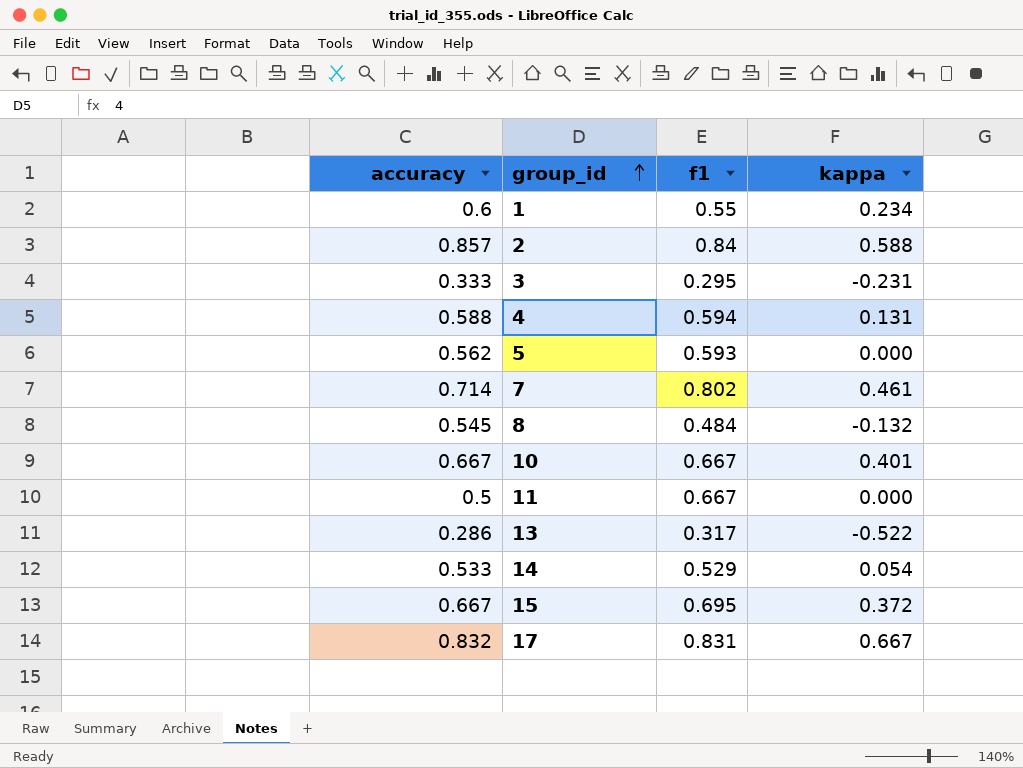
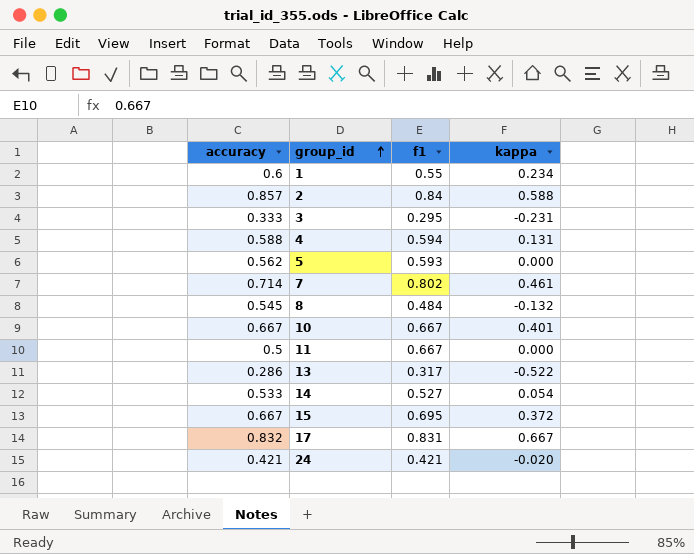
14 | f1: 0.529 -> 0.527
row 24: none -> 0.421 | 0.421 | -0.020

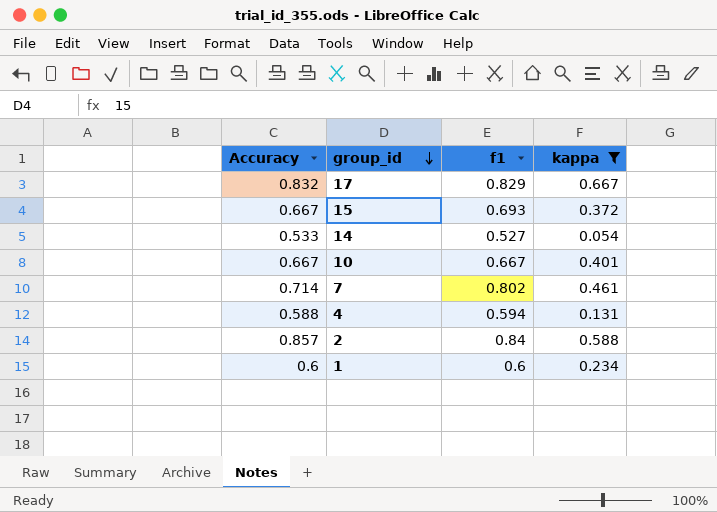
filter: none -> kappa >= 0.054
row order: group_id ascending -> group_id descending
column name: accuracy -> Accuracy
17 | f1: 0.831 -> 0.829
15 | f1: 0.695 -> 0.693
1 | f1: 0.55 -> 0.6

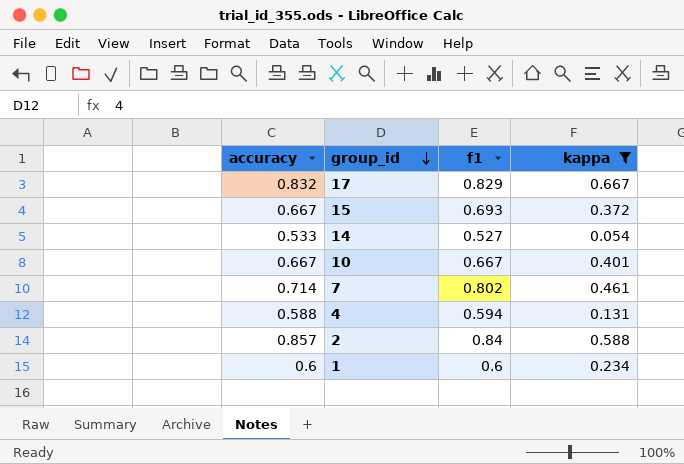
column name: Accuracy -> accuracy

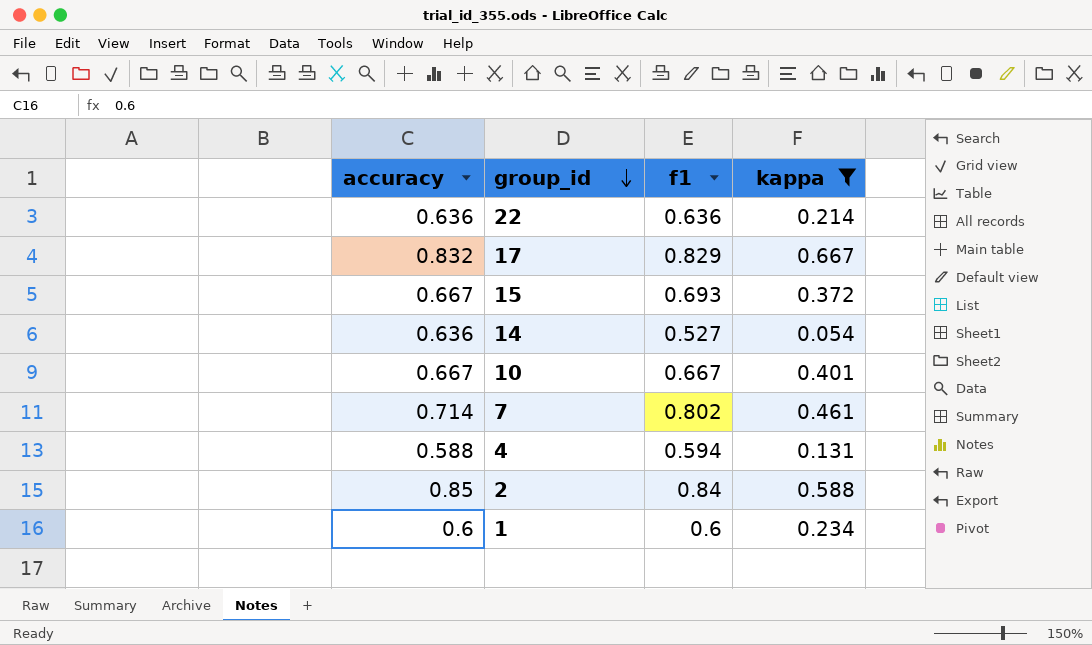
row 22: none -> 0.636 | 0.636 | 0.214
14 | accuracy: 0.533 -> 0.636
2 | accuracy: 0.857 -> 0.85

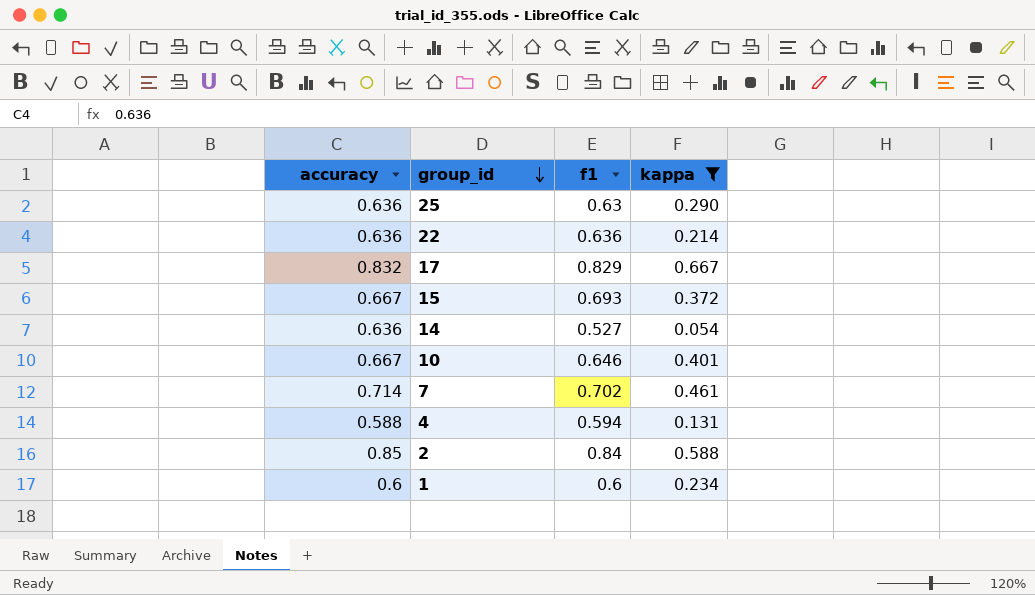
row 25: none -> 0.636 | 0.63 | 0.290
10 | f1: 0.667 -> 0.646
7 | f1: 0.802 -> 0.702

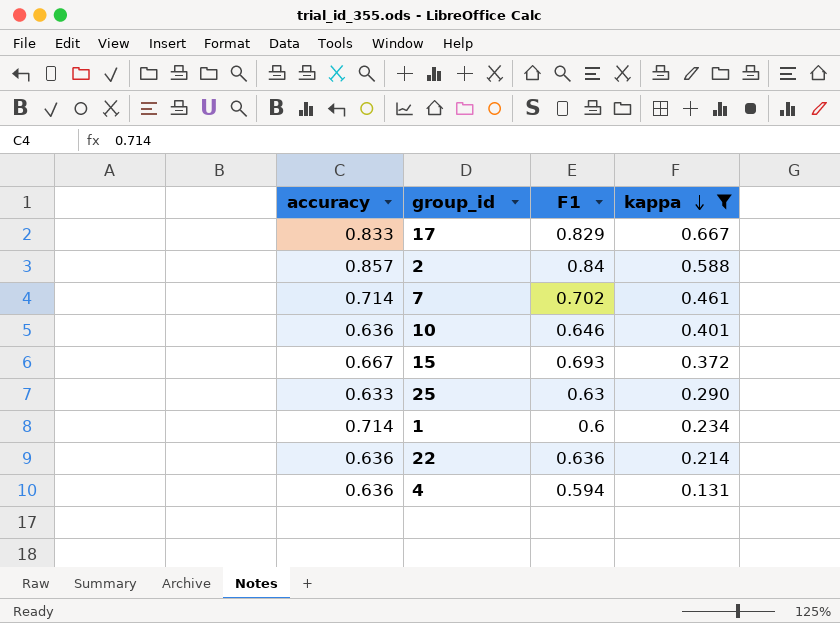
row order: group_id descending -> kappa descending
column name: f1 -> F1
row 14: 0.636 | 0.527 | 0.054 -> none
17 | accuracy: 0.832 -> 0.833
2 | accuracy: 0.85 -> 0.857
10 | accuracy: 0.667 -> 0.636
25 | accuracy: 0.636 -> 0.633
1 | accuracy: 0.6 -> 0.714
4 | accuracy: 0.588 -> 0.636

